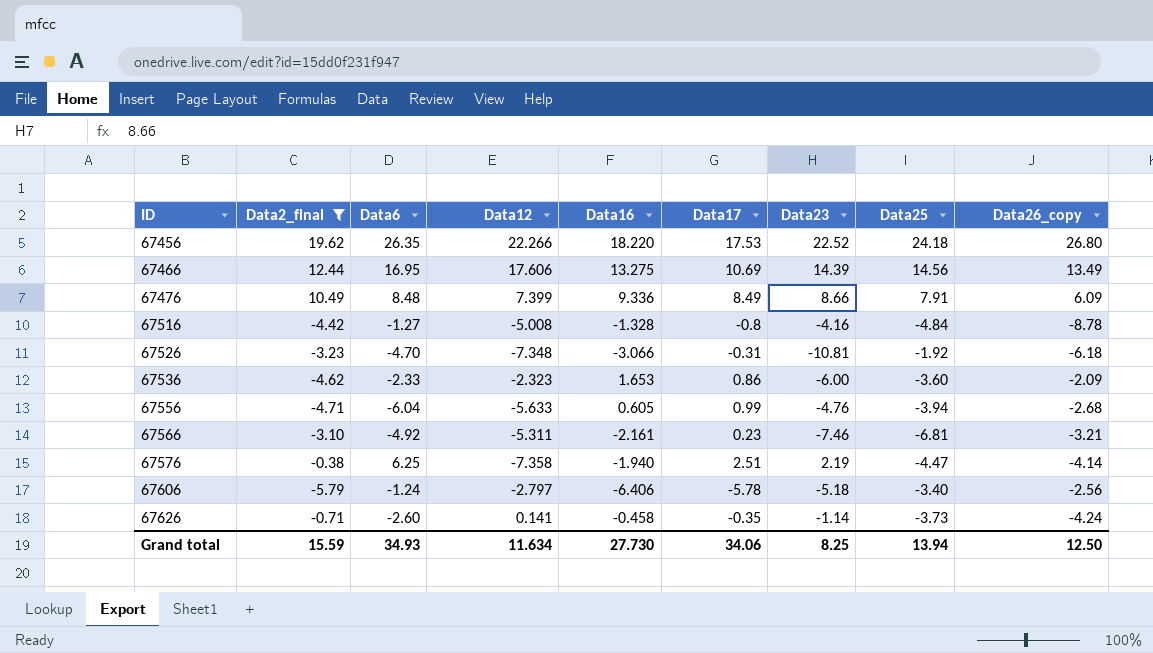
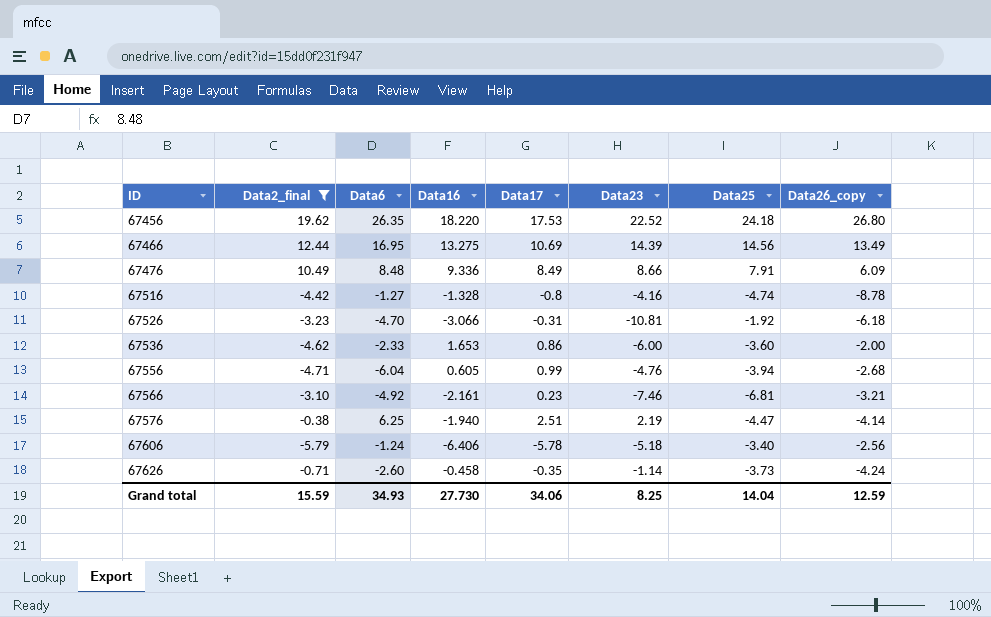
column Data12 | position: 4 -> none
67516 | Data25: -4.84 -> -4.74
67536 | Data26_copy: -2.09 -> -2.00
Grand total | Data25: 13.94 -> 14.04
Grand total | Data26_copy: 12.50 -> 12.59

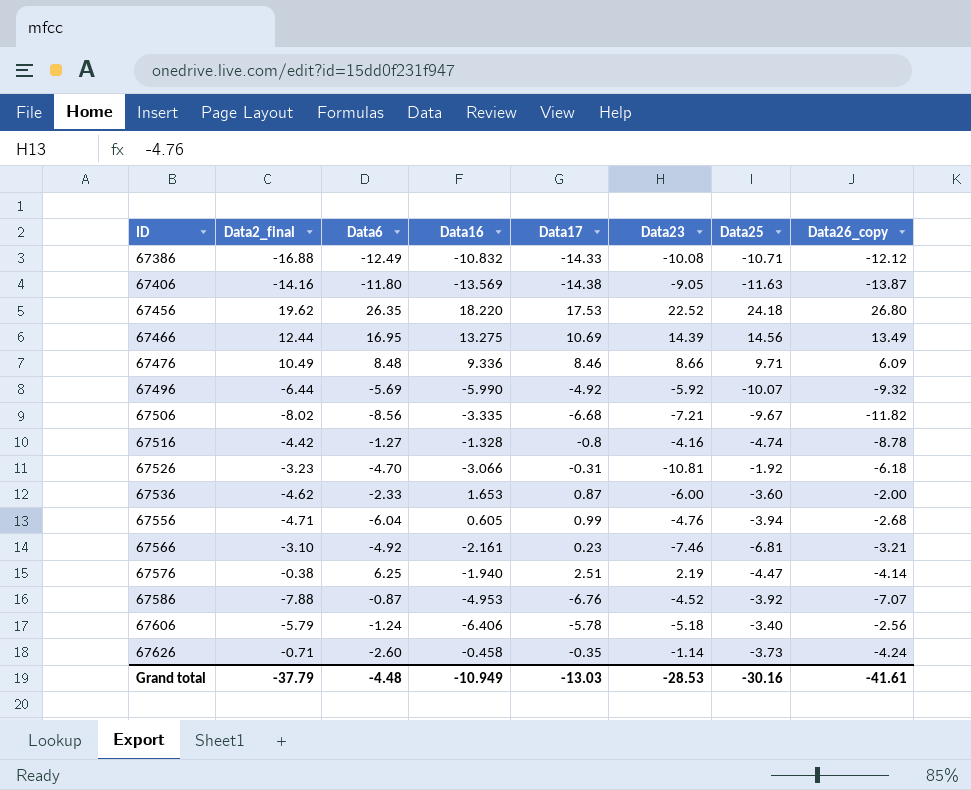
filter: Data2_final >= -5.79 -> none
67476 | Data17: 8.49 -> 8.46
67476 | Data25: 7.91 -> 9.71
67536 | Data17: 0.86 -> 0.87
Grand total | Data2_final: 15.59 -> -37.79
Grand total | Data6: 34.93 -> -4.48
Grand total | Data16: 27.730 -> -10.949
Grand total | Data17: 34.06 -> -13.03
Grand total | Data23: 8.25 -> -28.53
Grand total | Data25: 14.04 -> -30.16
Grand total | Data26_copy: 12.59 -> -41.61

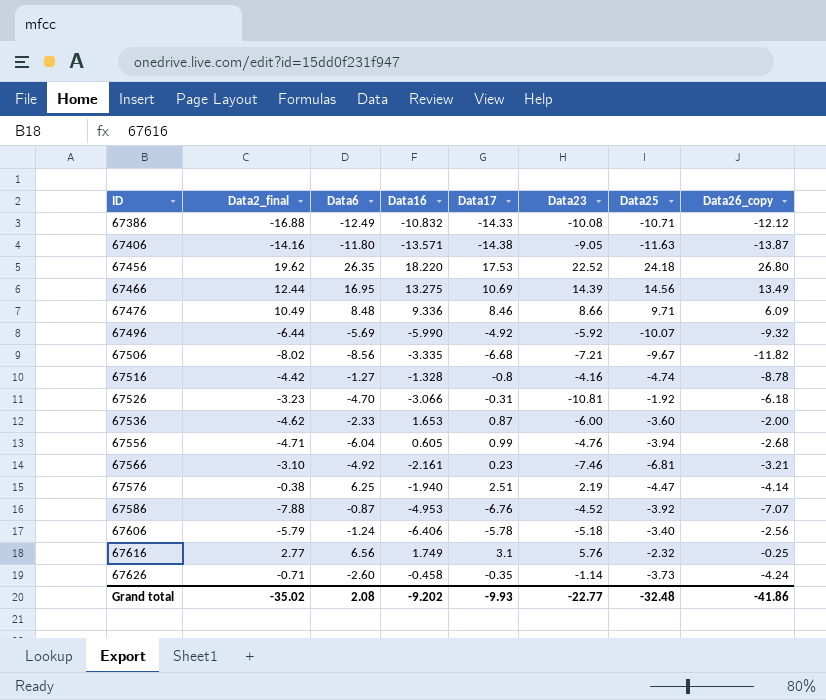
67406 | Data16: -13.569 -> -13.571
row 67616: none -> 2.77 | 6.56 | 1.749 | 3.1 | 5.76 | -2.32 | -0.25
Grand total | Data2_final: -37.79 -> -35.02
Grand total | Data6: -4.48 -> 2.08
Grand total | Data16: -10.949 -> -9.202
Grand total | Data17: -13.03 -> -9.93
Grand total | Data23: -28.53 -> -22.77
Grand total | Data25: -30.16 -> -32.48
Grand total | Data26_copy: -41.61 -> -41.86

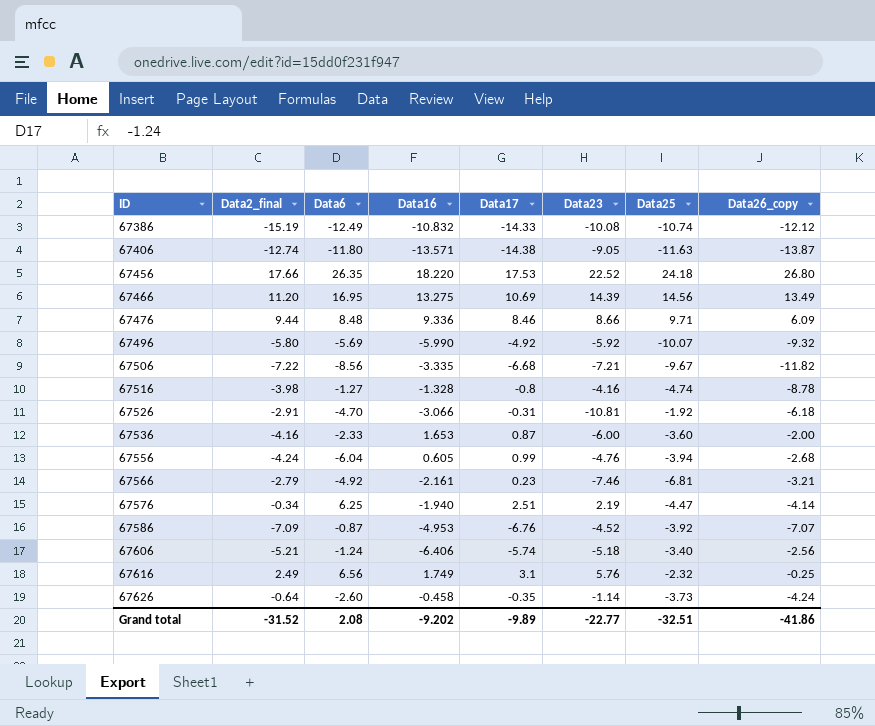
67386 | Data2_final: -16.88 -> -15.19
67386 | Data25: -10.71 -> -10.74
67406 | Data2_final: -14.16 -> -12.74
67456 | Data2_final: 19.62 -> 17.66
67466 | Data2_final: 12.44 -> 11.20
67476 | Data2_final: 10.49 -> 9.44
67496 | Data2_final: -6.44 -> -5.80
67506 | Data2_final: -8.02 -> -7.22
67516 | Data2_final: -4.42 -> -3.98
67526 | Data2_final: -3.23 -> -2.91
67536 | Data2_final: -4.62 -> -4.16
67556 | Data2_final: -4.71 -> -4.24
67566 | Data2_final: -3.10 -> -2.79
67576 | Data2_final: -0.38 -> -0.34
67586 | Data2_final: -7.88 -> -7.09
67606 | Data2_final: -5.79 -> -5.21
67606 | Data17: -5.78 -> -5.74
67616 | Data2_final: 2.77 -> 2.49
67626 | Data2_final: -0.71 -> -0.64
Grand total | Data2_final: -35.02 -> -31.52
Grand total | Data17: -9.93 -> -9.89
Grand total | Data25: -32.48 -> -32.51

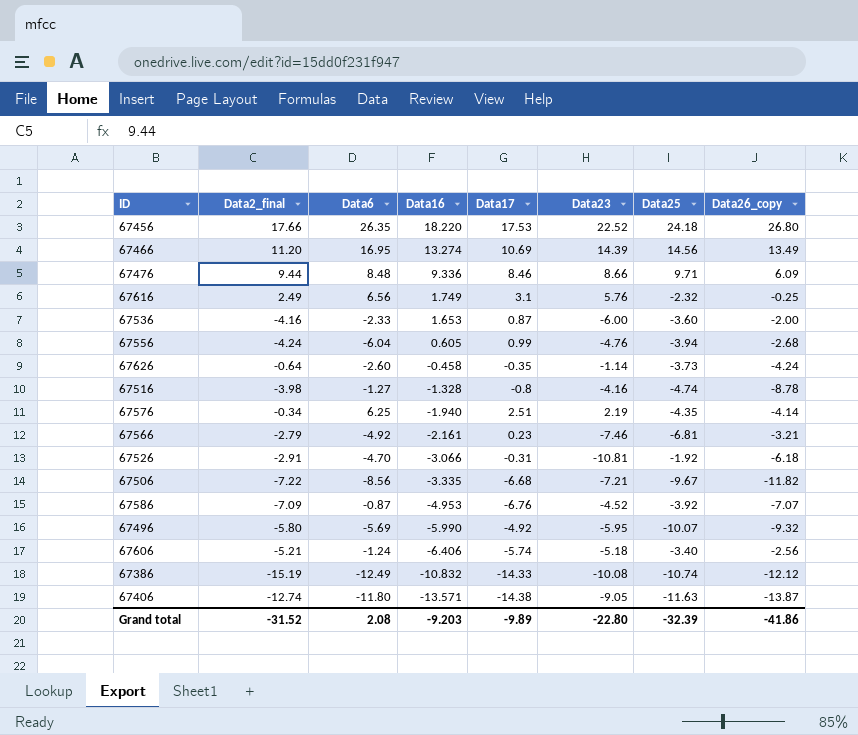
row order: ID ascending -> Data16 descending
67466 | Data16: 13.275 -> 13.274
67576 | Data25: -4.47 -> -4.35
67496 | Data23: -5.92 -> -5.95
Grand total | Data16: -9.202 -> -9.203
Grand total | Data23: -22.77 -> -22.80
Grand total | Data25: -32.51 -> -32.39

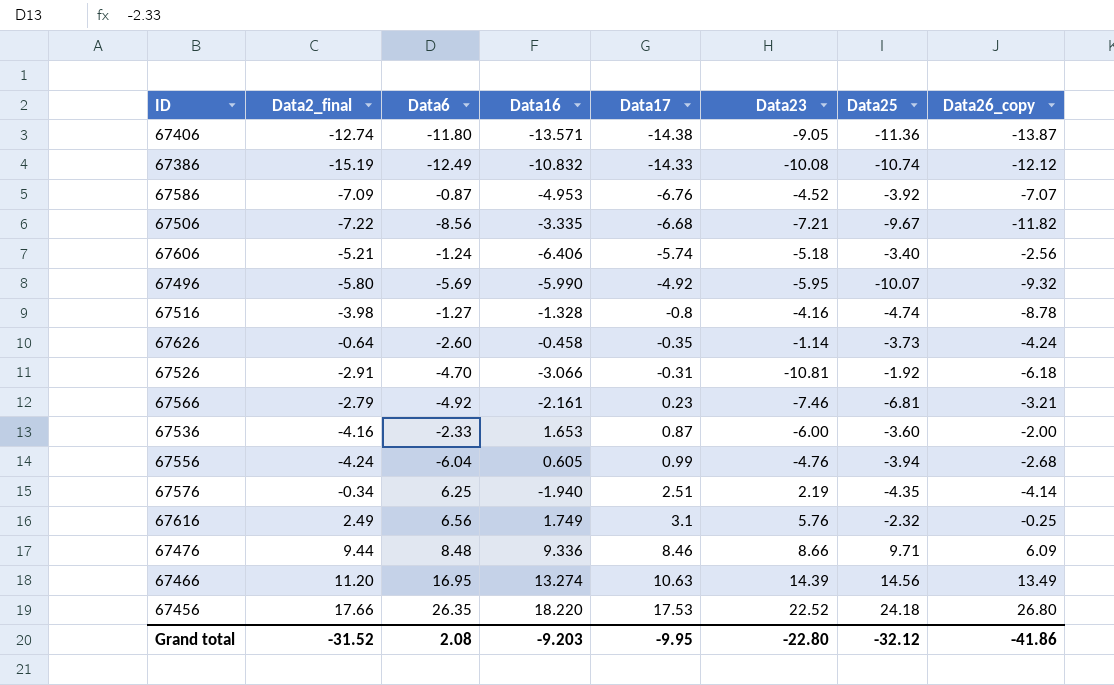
row order: Data16 descending -> Data17 ascending
67406 | Data25: -11.63 -> -11.36
67466 | Data17: 10.69 -> 10.63
Grand total | Data17: -9.89 -> -9.95
Grand total | Data25: -32.39 -> -32.12

